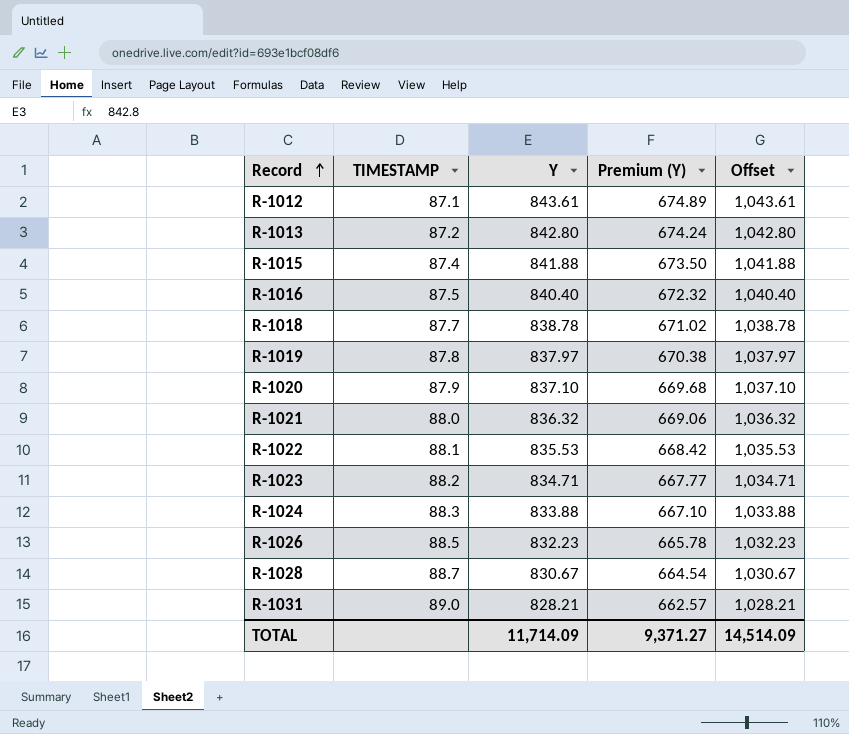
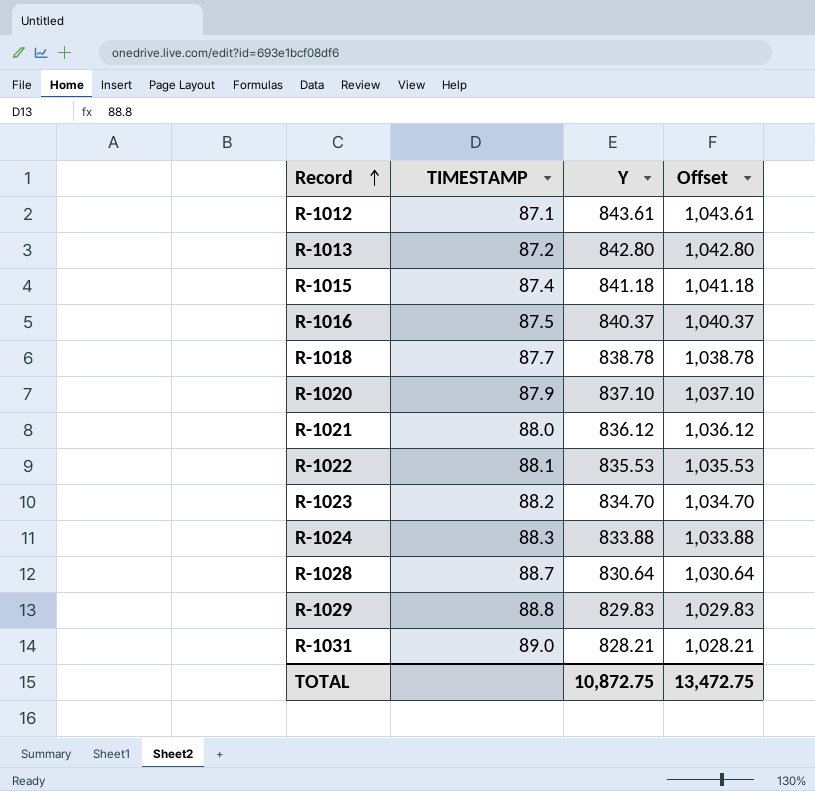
column Premium (Y) | formula: [Y] * 0.8 -> none
row R-1019: 87.8 | 837.97 | 670.38 | 1,037.97 -> none
row R-1026: 88.5 | 832.23 | 665.78 | 1,032.23 -> none
R-1015 | Y: 841.88 -> 841.18
R-1015 | Offset: 1,041.88 -> 1,041.18
R-1016 | Y: 840.40 -> 840.37
R-1016 | Offset: 1,040.40 -> 1,040.37
R-1021 | Y: 836.32 -> 836.12
R-1021 | Offset: 1,036.32 -> 1,036.12
R-1023 | Y: 834.71 -> 834.70
R-1023 | Offset: 1,034.71 -> 1,034.70
R-1028 | Y: 830.67 -> 830.64
R-1028 | Offset: 1,030.67 -> 1,030.64
row R-1029: none -> 88.8 | 829.83 | 1,029.83
TOTAL | Y: 11,714.09 -> 10,872.75
TOTAL | Offset: 14,514.09 -> 13,472.75

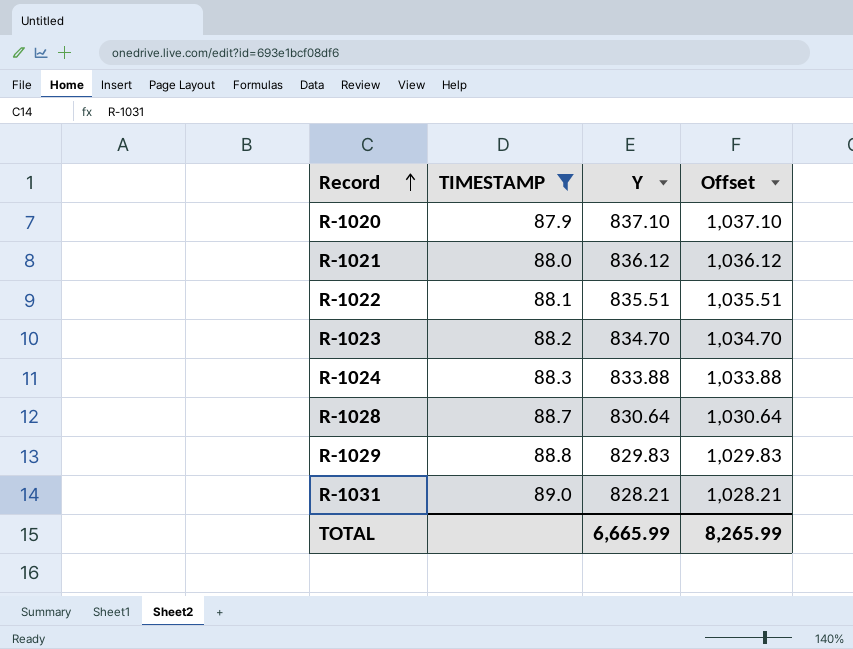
filter: none -> TIMESTAMP >= 87.9
R-1022 | Y: 835.53 -> 835.51
R-1022 | Offset: 1,035.53 -> 1,035.51
TOTAL | Y: 10,872.75 -> 6,665.99
TOTAL | Offset: 13,472.75 -> 8,265.99

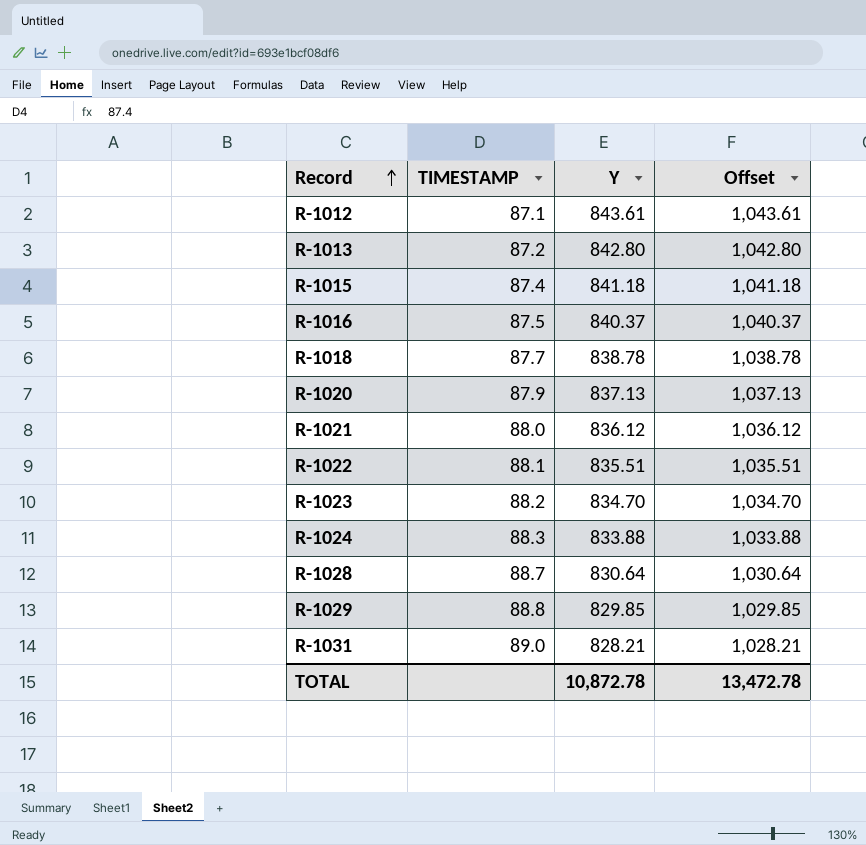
filter: TIMESTAMP >= 87.9 -> none
R-1020 | Y: 837.10 -> 837.13
R-1020 | Offset: 1,037.10 -> 1,037.13
R-1029 | Y: 829.83 -> 829.85
R-1029 | Offset: 1,029.83 -> 1,029.85
TOTAL | Y: 6,665.99 -> 10,872.78
TOTAL | Offset: 8,265.99 -> 13,472.78

